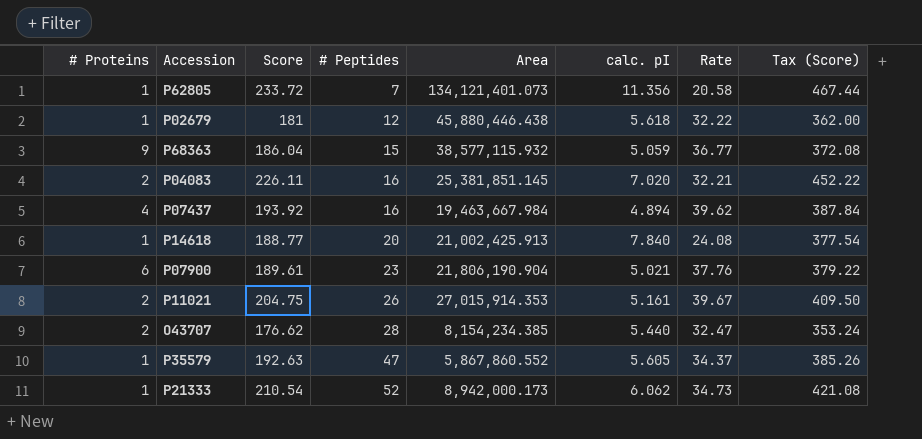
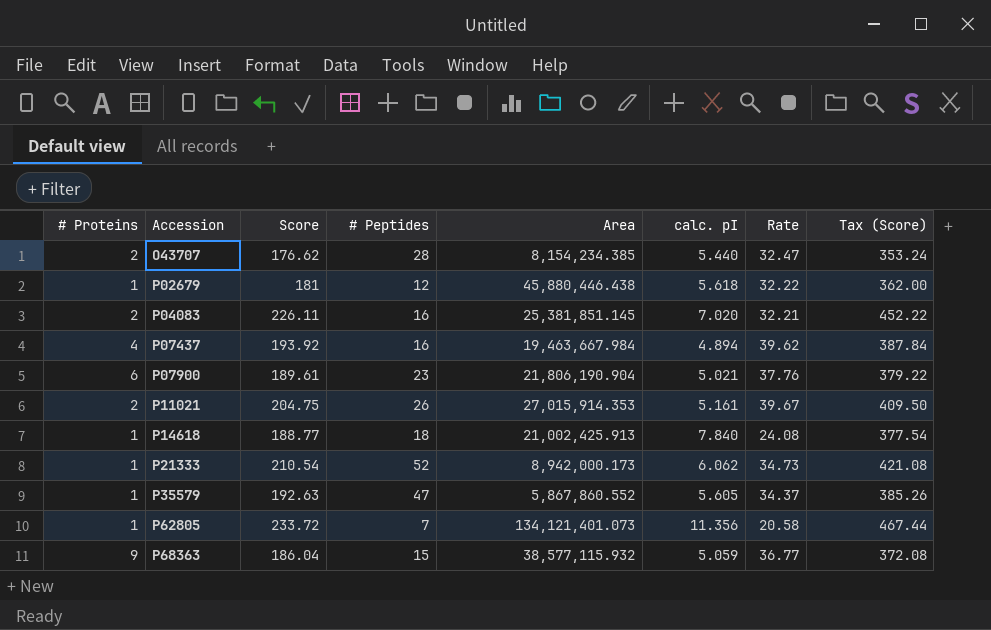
row order: # Peptides ascending -> Accession ascending
P14618 | # Peptides: 20 -> 18

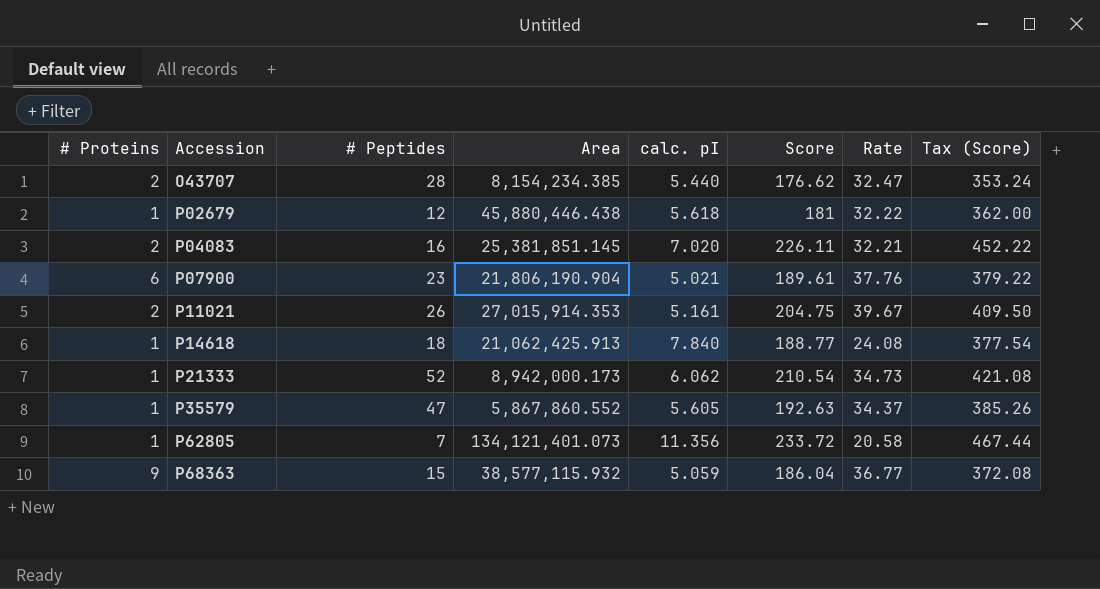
column Score | position: 3 -> 6
row P07437: 4 | 193.92 | 16 | 19,463,667.984 | 4.894 | 39.62 | 387.84 -> none
P14618 | Area: 21,002,425.913 -> 21,062,425.913

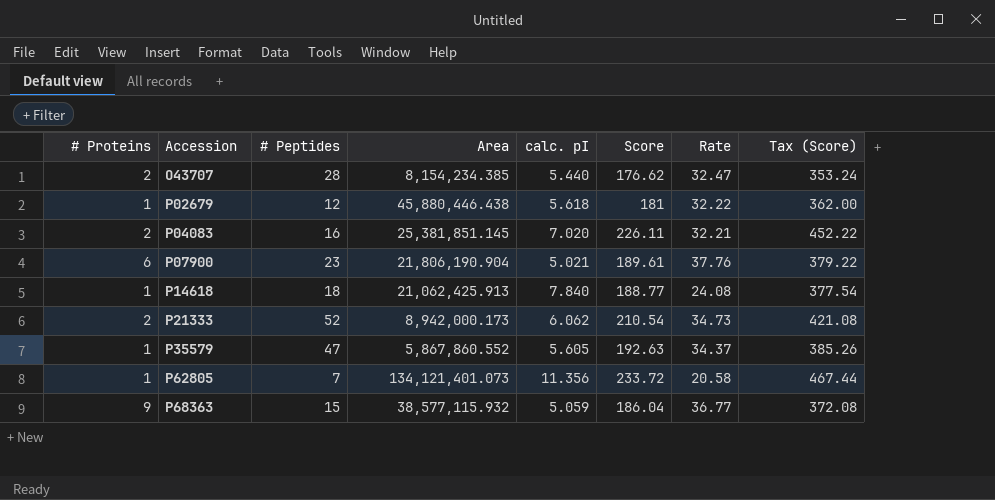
row P11021: 2 | 26 | 27,015,914.353 | 5.161 | 204.75 | 39.67 | 409.50 -> none
P21333 | # Proteins: 1 -> 2

